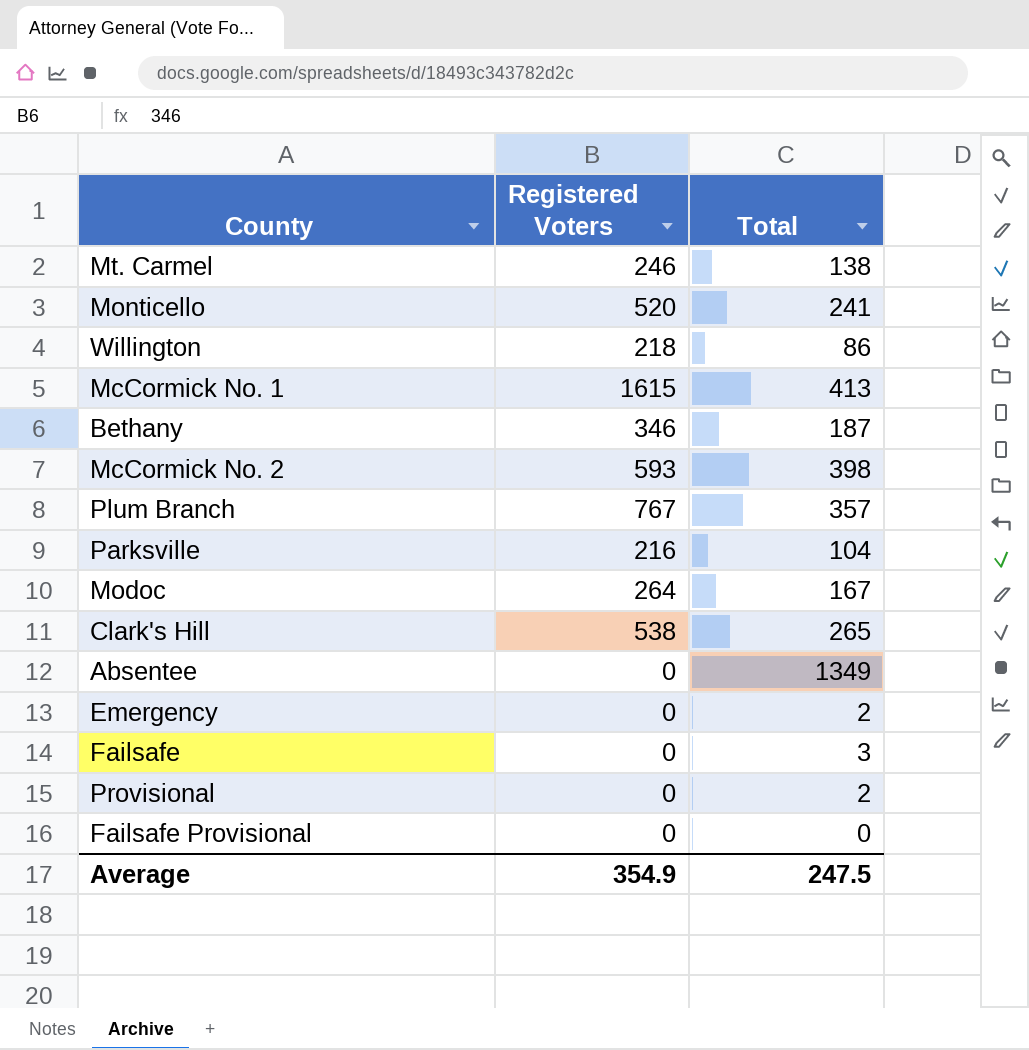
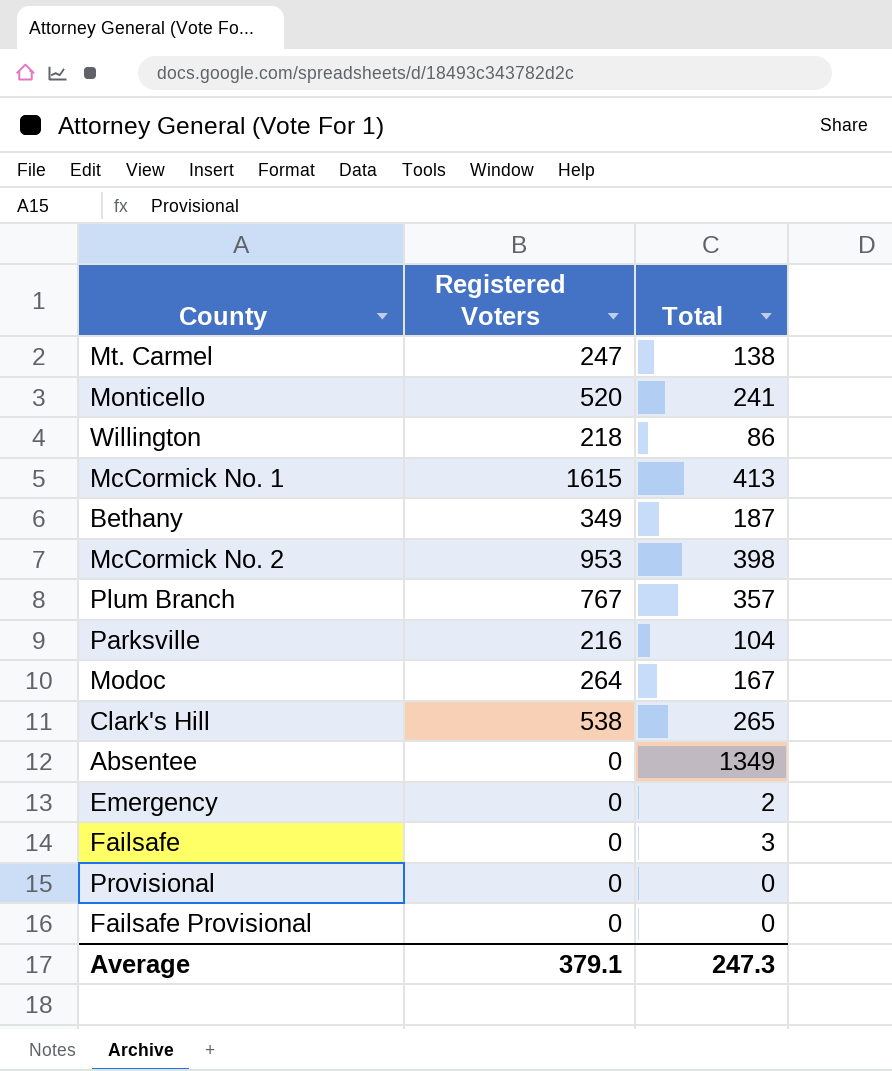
Mt. Carmel | Registered Voters: 246 -> 247
Bethany | Registered Voters: 346 -> 349
McCormick No. 2 | Registered Voters: 593 -> 953
Provisional | Total: 2 -> 0
Average | Registered Voters: 354.9 -> 379.1
Average | Total: 247.5 -> 247.3

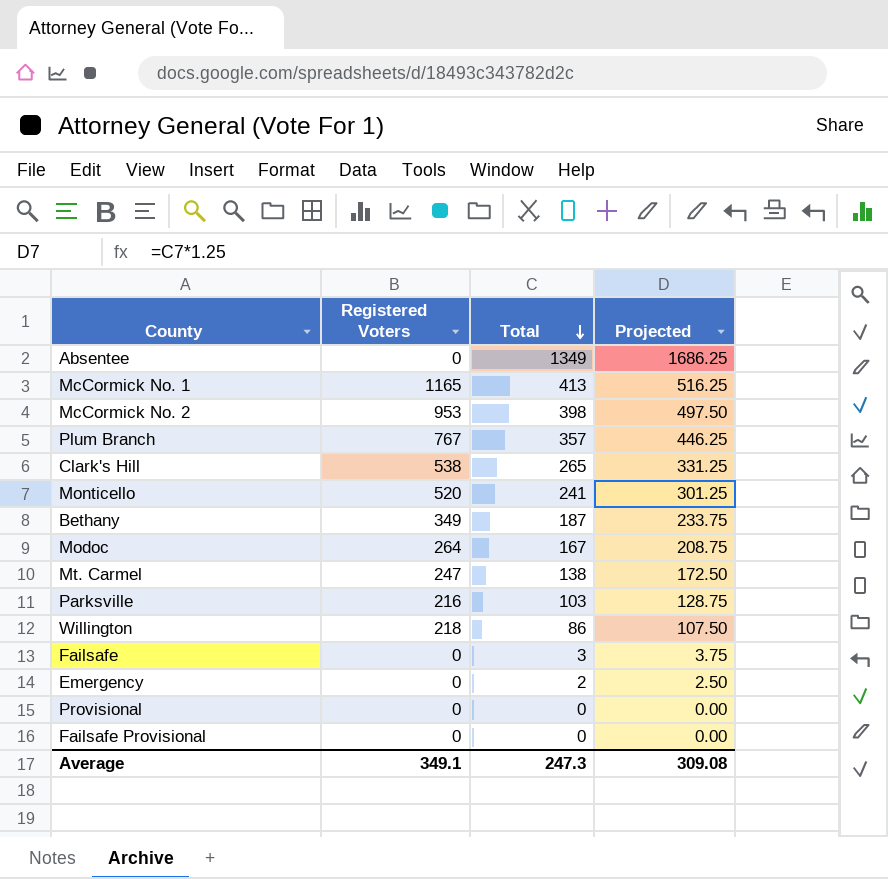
row order: none -> Total descending
column Projected | formula: none -> [Total] * 1.25
McCormick No. 1 | Registered Voters: 1615 -> 1165
Parksville | Total: 104 -> 103
Average | Registered Voters: 379.1 -> 349.1

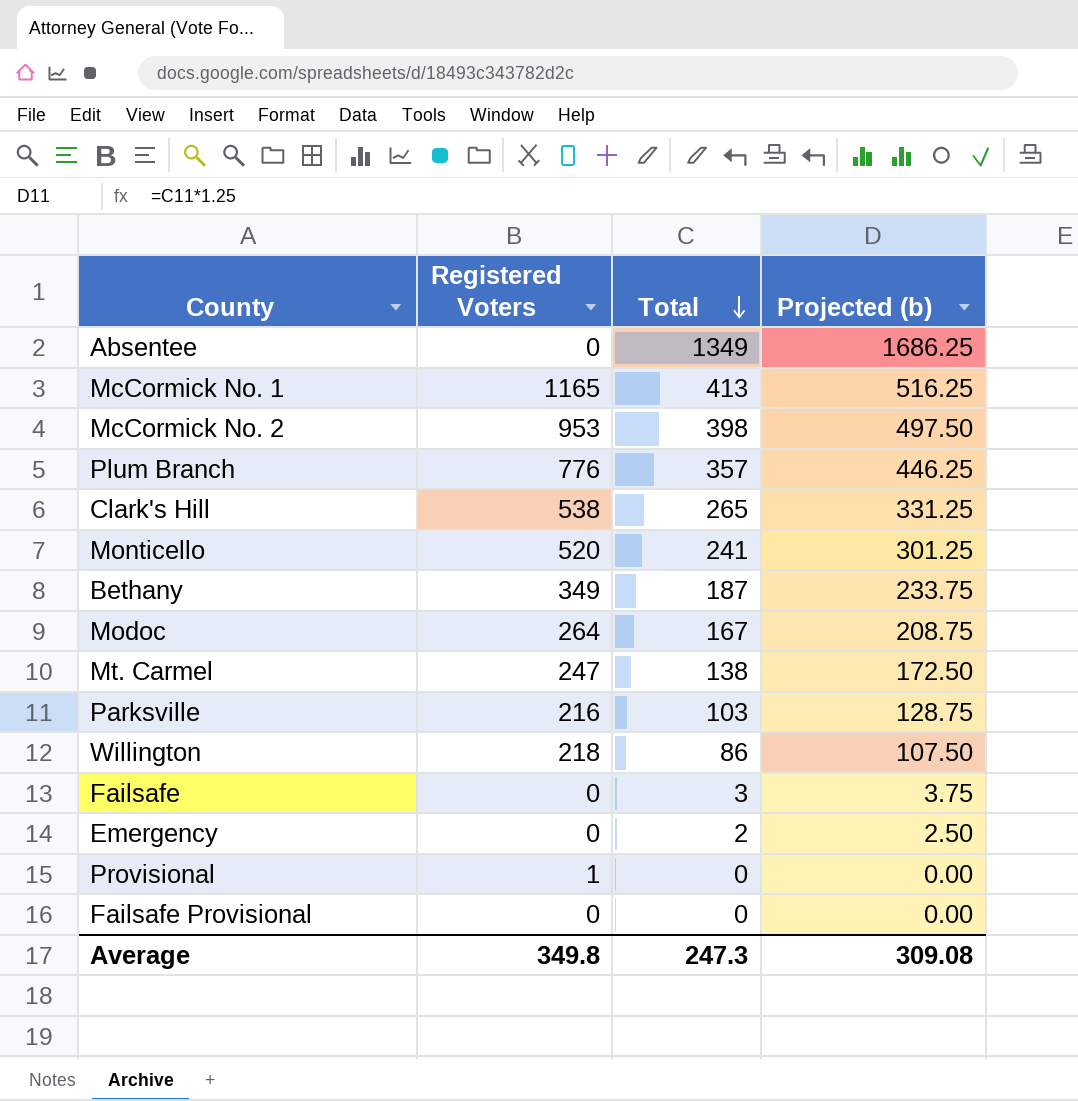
column name: Projected -> Projected (b)
Plum Branch | Registered Voters: 767 -> 776
Provisional | Registered Voters: 0 -> 1
Average | Registered Voters: 349.1 -> 349.8

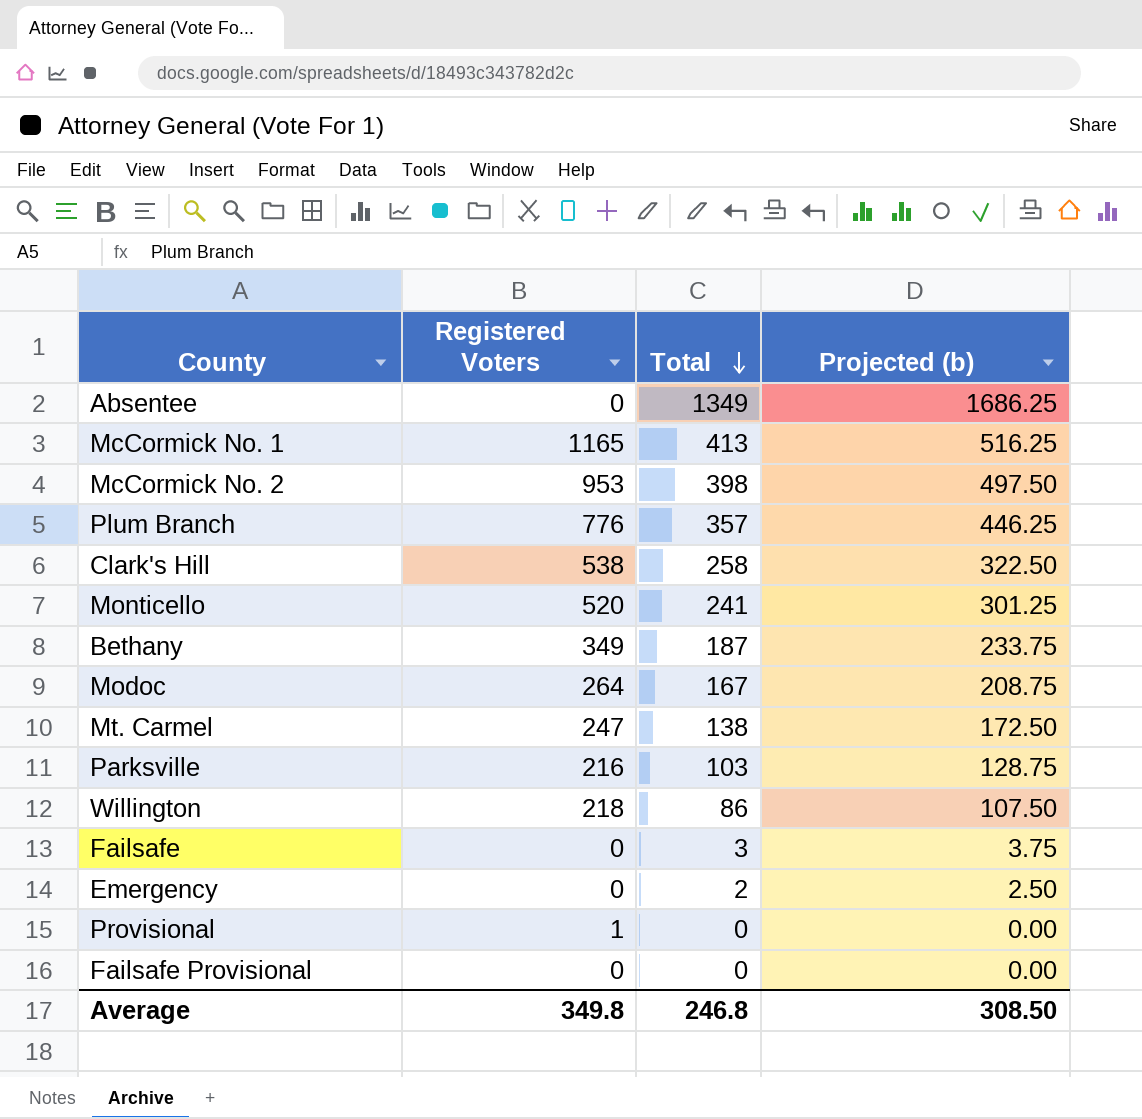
Clark's Hill | Total: 265 -> 258
Clark's Hill | Projected (b): 331.25 -> 322.50
Average | Total: 247.3 -> 246.8
Average | Projected (b): 309.08 -> 308.50

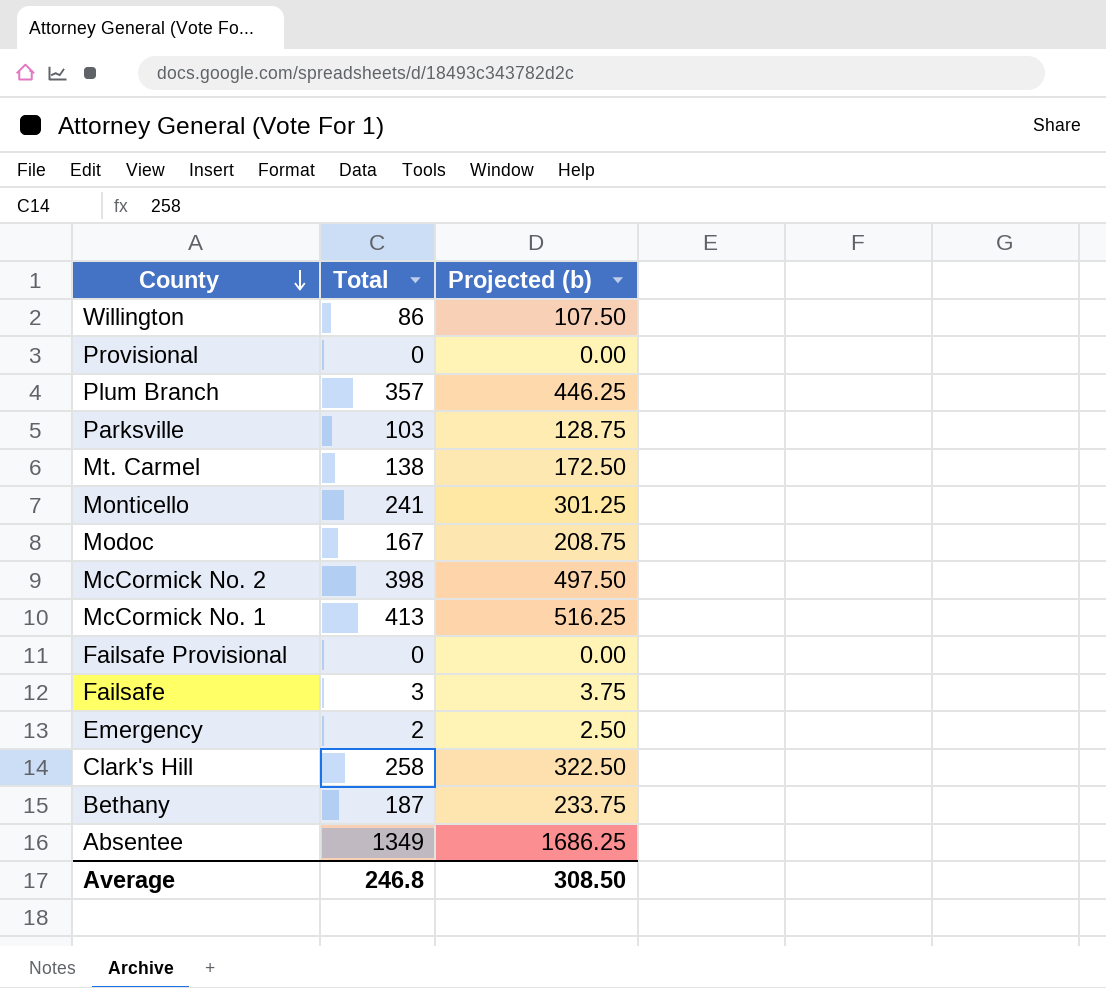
row order: Total descending -> County descending
column Registered Voters | position: 2 -> none

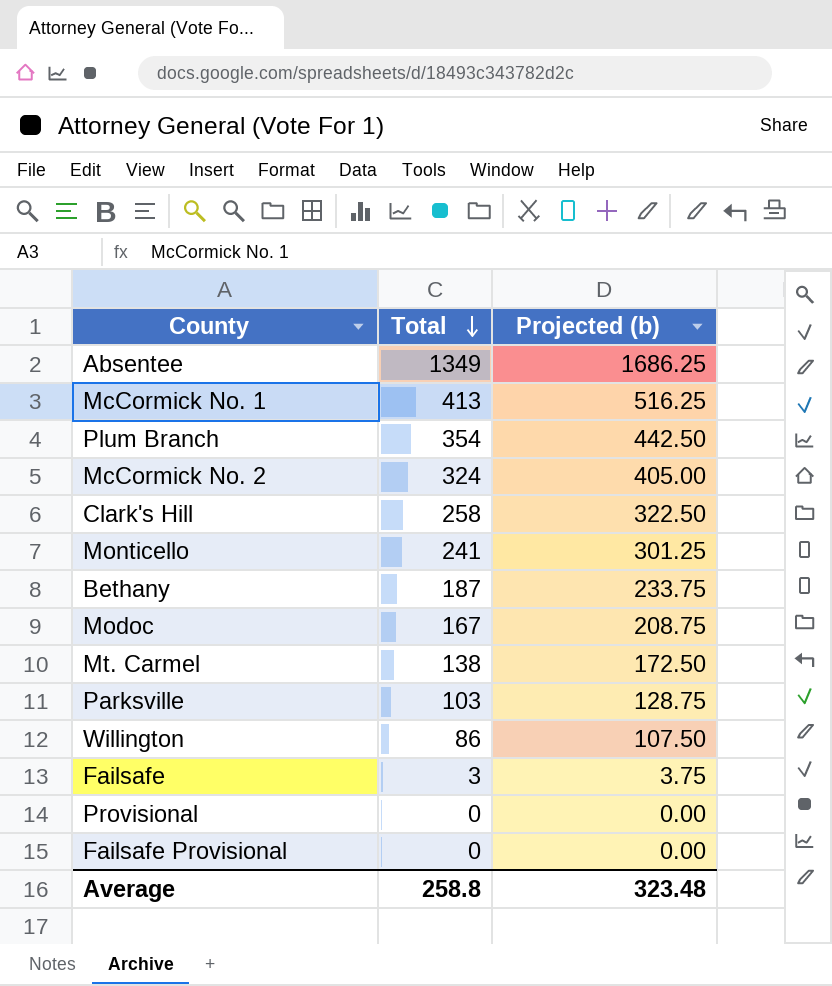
row order: County descending -> Total descending
row Emergency: 2 | 2.50 -> none
Plum Branch | Total: 357 -> 354
Plum Branch | Projected (b): 446.25 -> 442.50
McCormick No. 2 | Total: 398 -> 324
McCormick No. 2 | Projected (b): 497.50 -> 405.00
Average | Total: 246.8 -> 258.8
Average | Projected (b): 308.50 -> 323.48

